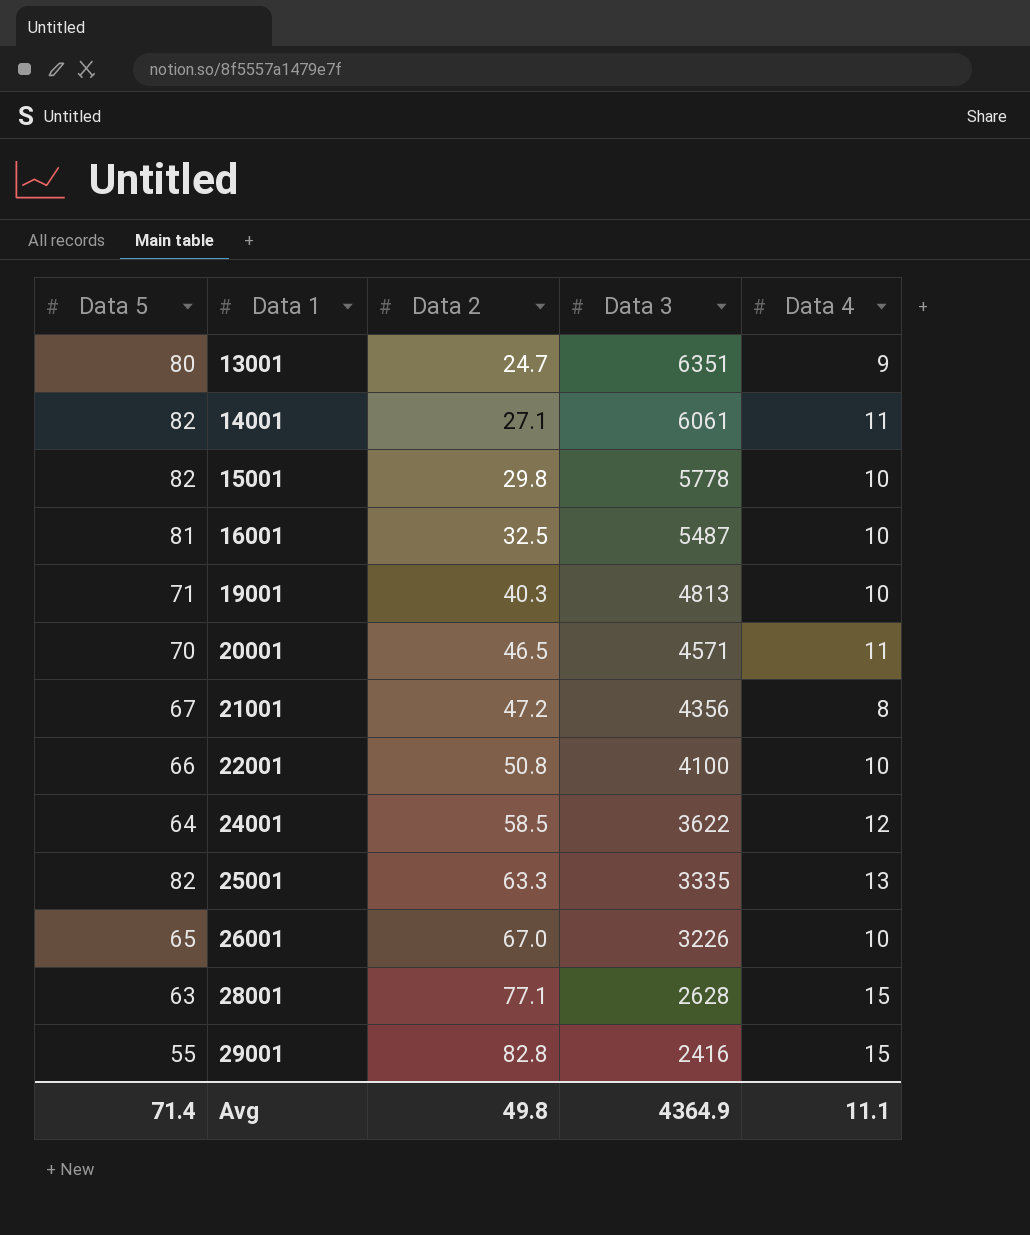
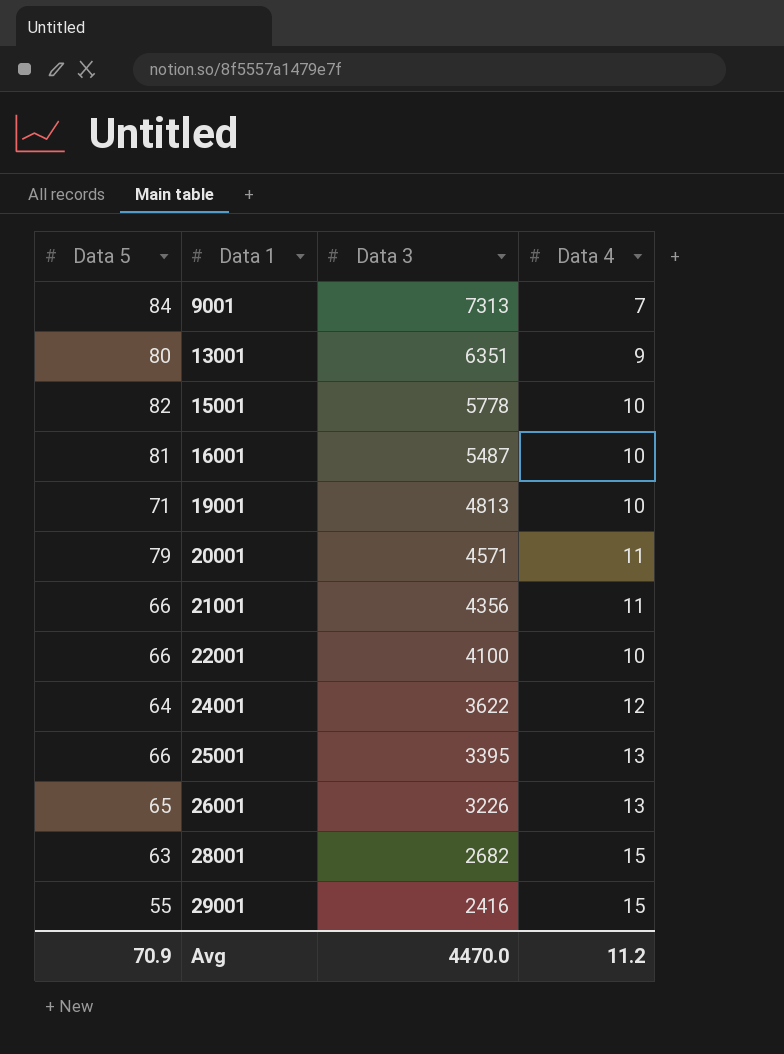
column Data 2 | position: 3 -> none
row 14001: 82 | 27.1 | 6061 | 11 -> none
row 9001: none -> 84 | 7313 | 7
20001 | Data 5: 70 -> 79
21001 | Data 5: 67 -> 66
21001 | Data 4: 8 -> 11
25001 | Data 5: 82 -> 66
25001 | Data 3: 3335 -> 3395
26001 | Data 4: 10 -> 13
28001 | Data 3: 2628 -> 2682
Avg | Data 5: 71.4 -> 70.9
Avg | Data 3: 4364.9 -> 4470.0
Avg | Data 4: 11.1 -> 11.2

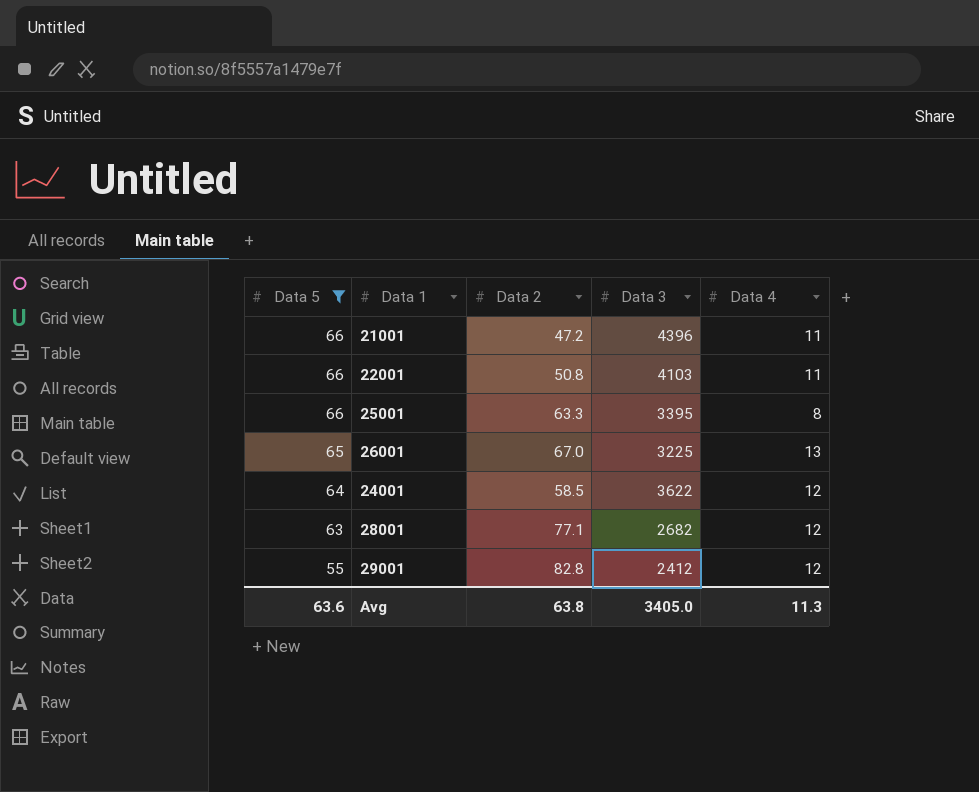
filter: none -> Data 5 <= 66
row order: Data 1 ascending -> Data 5 descending
column Data 2 | position: none -> 3
21001 | Data 3: 4356 -> 4396
22001 | Data 3: 4100 -> 4103
22001 | Data 4: 10 -> 11
25001 | Data 4: 13 -> 8
26001 | Data 3: 3226 -> 3225
28001 | Data 4: 15 -> 12
29001 | Data 3: 2416 -> 2412
29001 | Data 4: 15 -> 12
Avg | Data 5: 70.9 -> 63.6
Avg | Data 3: 4470.0 -> 3405.0
Avg | Data 4: 11.2 -> 11.3

